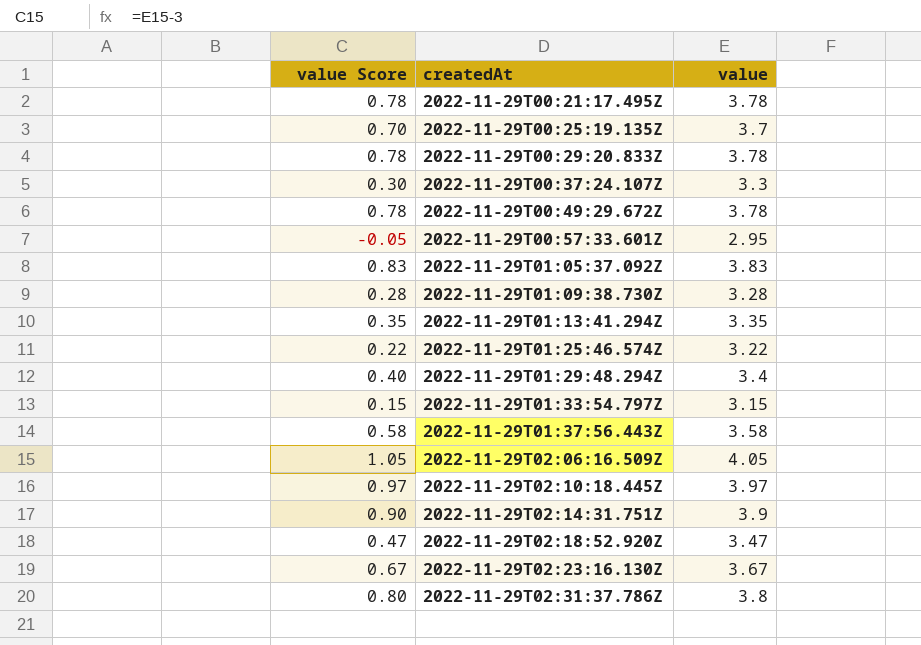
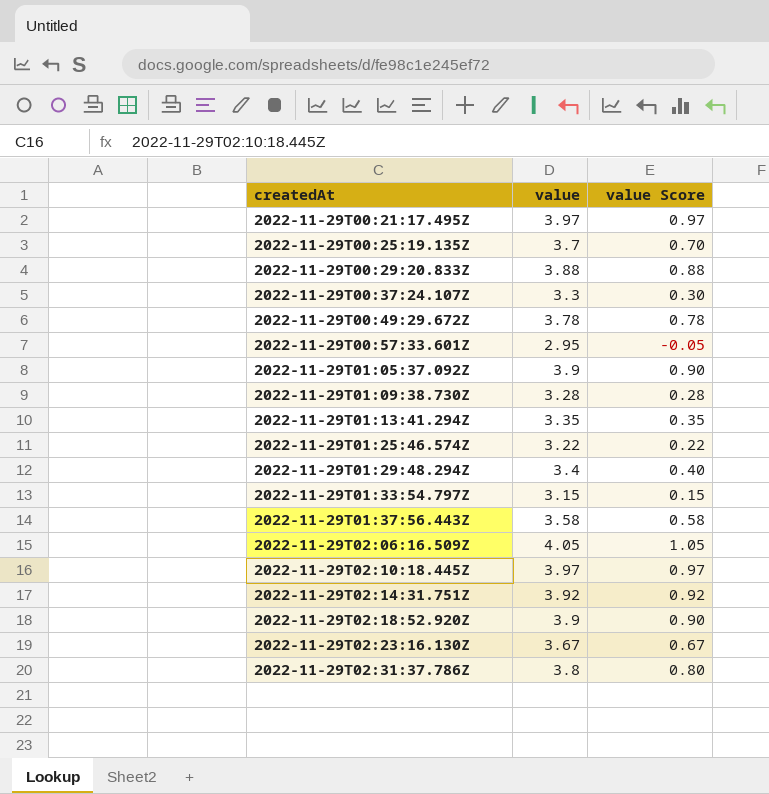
column value Score | position: 1 -> 3
2022-11-29T00:21:17.495Z | value: 3.78 -> 3.97
2022-11-29T00:21:17.495Z | value Score: 0.78 -> 0.97
2022-11-29T00:29:20.833Z | value: 3.78 -> 3.88
2022-11-29T00:29:20.833Z | value Score: 0.78 -> 0.88
2022-11-29T01:05:37.092Z | value: 3.83 -> 3.9
2022-11-29T01:05:37.092Z | value Score: 0.83 -> 0.90
2022-11-29T02:14:31.751Z | value: 3.9 -> 3.92
2022-11-29T02:14:31.751Z | value Score: 0.90 -> 0.92
2022-11-29T02:18:52.920Z | value: 3.47 -> 3.9
2022-11-29T02:18:52.920Z | value Score: 0.47 -> 0.90

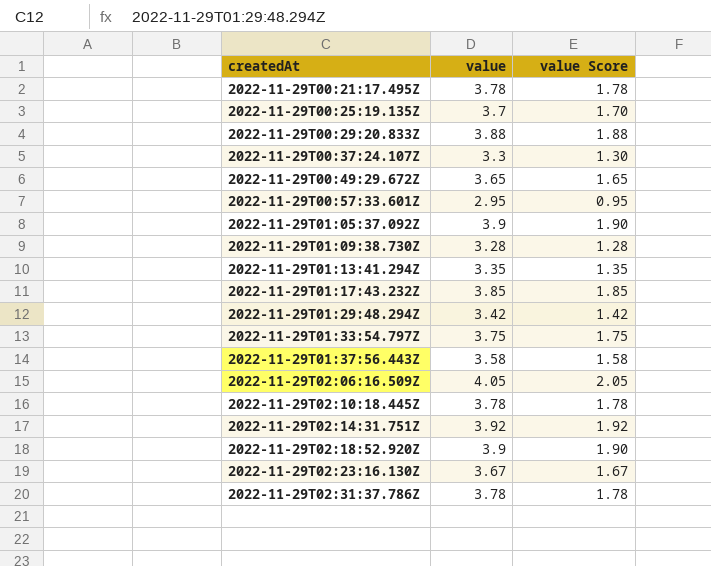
column value Score | formula: [value] - 3 -> [value] - 2
row 2022-11-29T01:25:46.574Z: 3.22 | 0.22 -> none
2022-11-29T00:21:17.495Z | value: 3.97 -> 3.78
2022-11-29T00:49:29.672Z | value: 3.78 -> 3.65
row 2022-11-29T01:17:43.232Z: none -> 3.85 | 1.85
2022-11-29T01:29:48.294Z | value: 3.4 -> 3.42
2022-11-29T01:33:54.797Z | value: 3.15 -> 3.75
2022-11-29T02:10:18.445Z | value: 3.97 -> 3.78
2022-11-29T02:31:37.786Z | value: 3.8 -> 3.78

